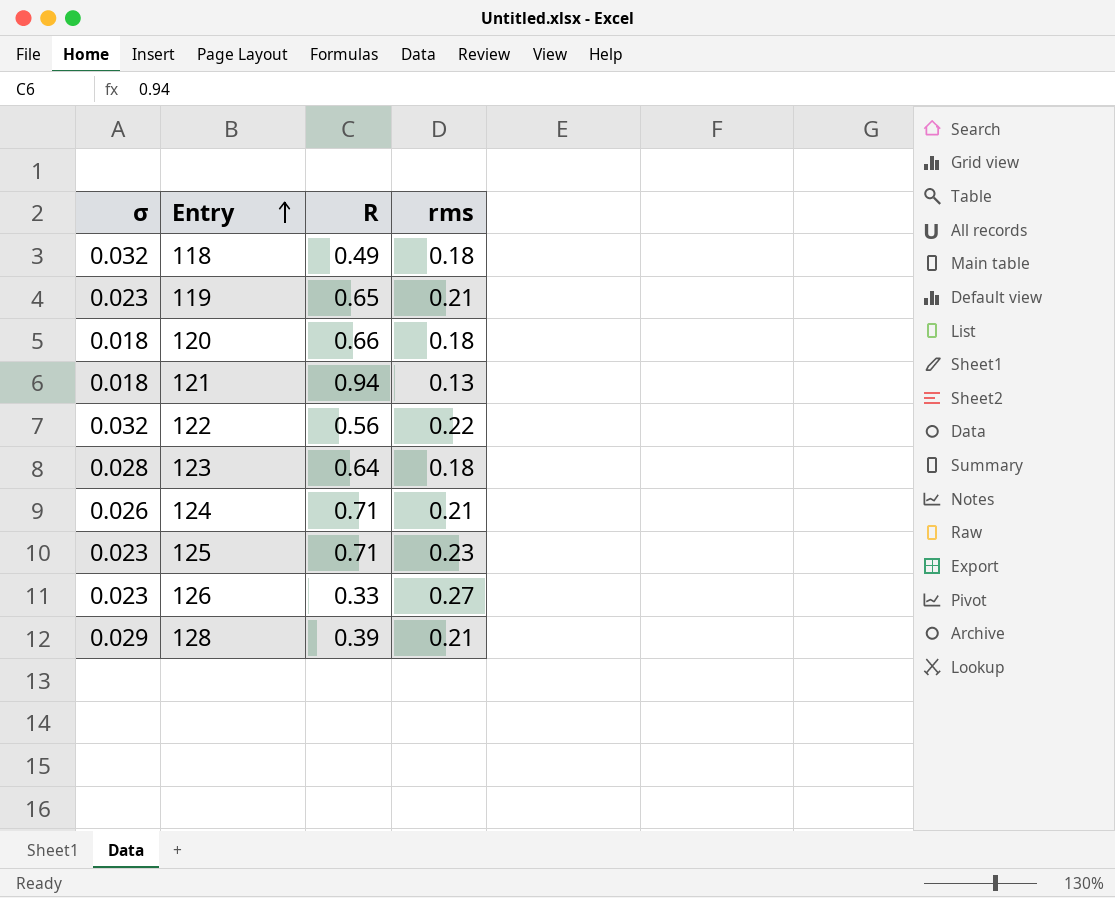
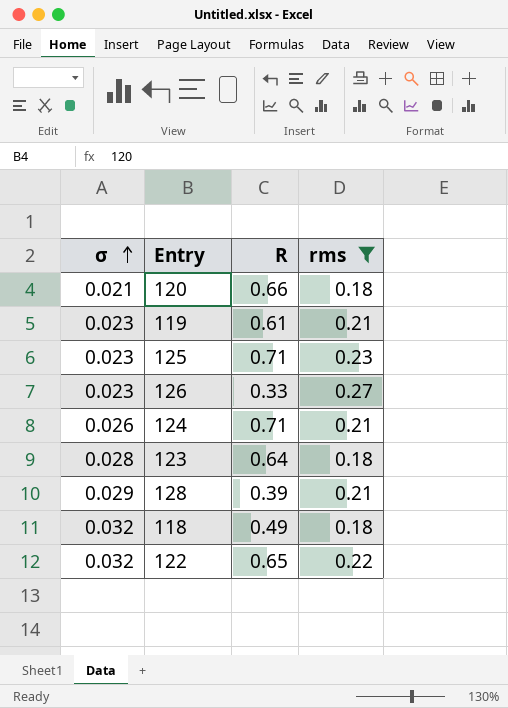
filter: none -> rms != 0.13
row order: Entry ascending -> σ ascending
120 | σ: 0.018 -> 0.021
119 | R: 0.65 -> 0.61
122 | R: 0.56 -> 0.65

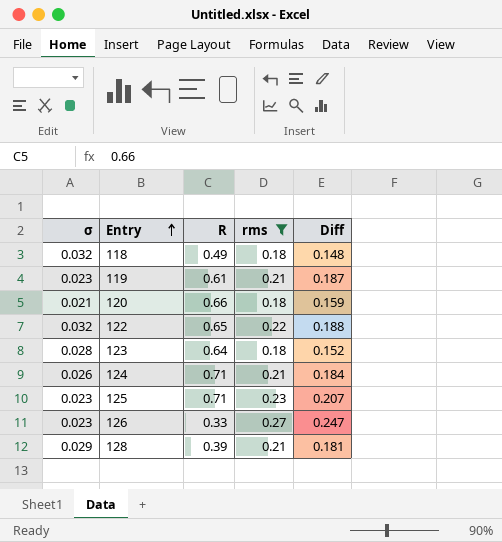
row order: σ ascending -> Entry ascending
column Diff | formula: none -> [rms] - [σ]

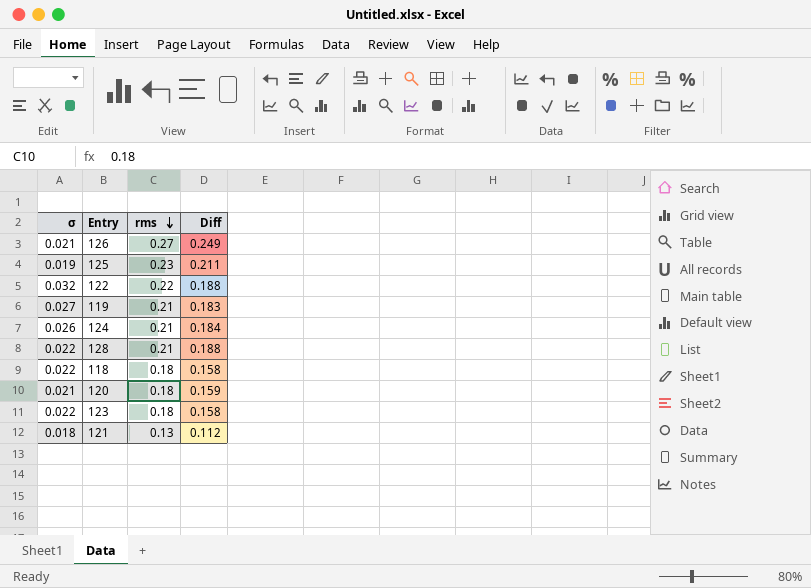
filter: rms != 0.13 -> none
row order: Entry ascending -> rms descending
column R | position: 3 -> none
126 | σ: 0.023 -> 0.021
126 | Diff: 0.247 -> 0.249
125 | σ: 0.023 -> 0.019
125 | Diff: 0.207 -> 0.211
119 | σ: 0.023 -> 0.027
119 | Diff: 0.187 -> 0.183
128 | σ: 0.029 -> 0.022
128 | Diff: 0.181 -> 0.188
118 | σ: 0.032 -> 0.022
118 | Diff: 0.148 -> 0.158
123 | σ: 0.028 -> 0.022
123 | Diff: 0.152 -> 0.158

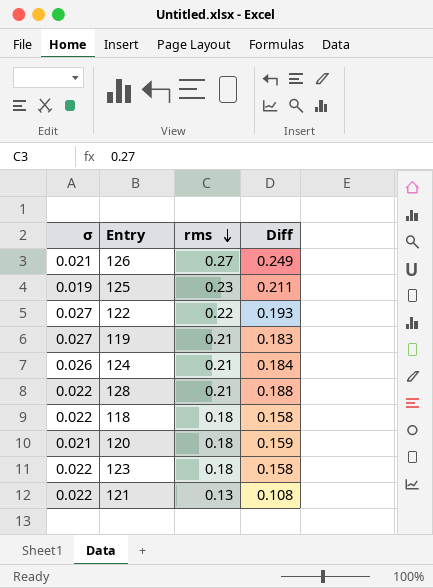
122 | σ: 0.032 -> 0.027
122 | Diff: 0.188 -> 0.193
121 | σ: 0.018 -> 0.022
121 | Diff: 0.112 -> 0.108

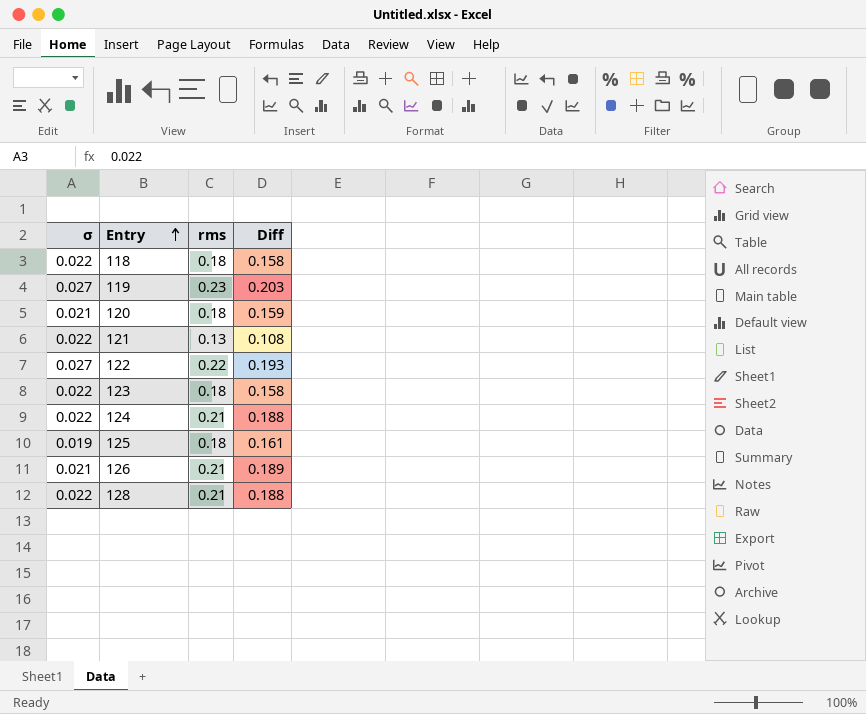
row order: rms descending -> Entry ascending
119 | rms: 0.21 -> 0.23
119 | Diff: 0.183 -> 0.203
124 | σ: 0.026 -> 0.022
124 | Diff: 0.184 -> 0.188
125 | rms: 0.23 -> 0.18
125 | Diff: 0.211 -> 0.161
126 | rms: 0.27 -> 0.21
126 | Diff: 0.249 -> 0.189

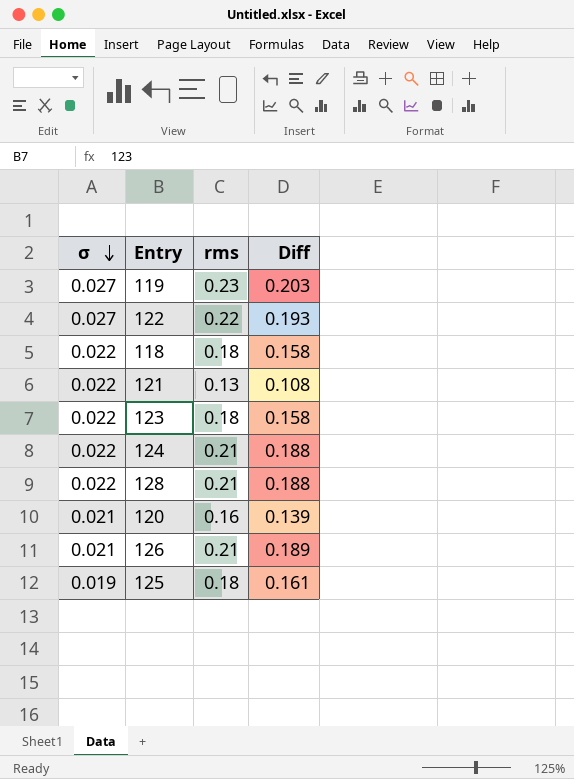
row order: Entry ascending -> σ descending
120 | rms: 0.18 -> 0.16
120 | Diff: 0.159 -> 0.139

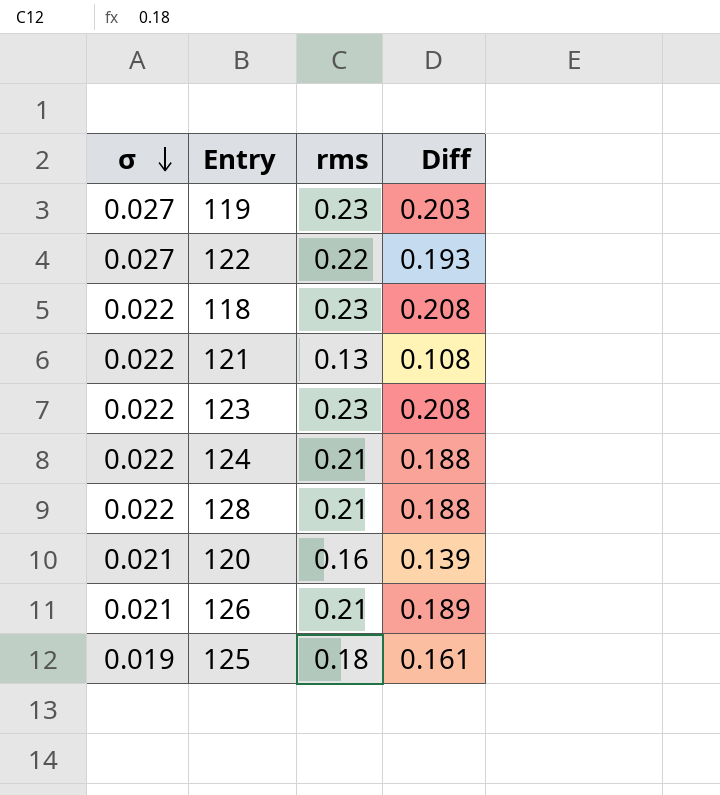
118 | rms: 0.18 -> 0.23
118 | Diff: 0.158 -> 0.208
123 | rms: 0.18 -> 0.23
123 | Diff: 0.158 -> 0.208

